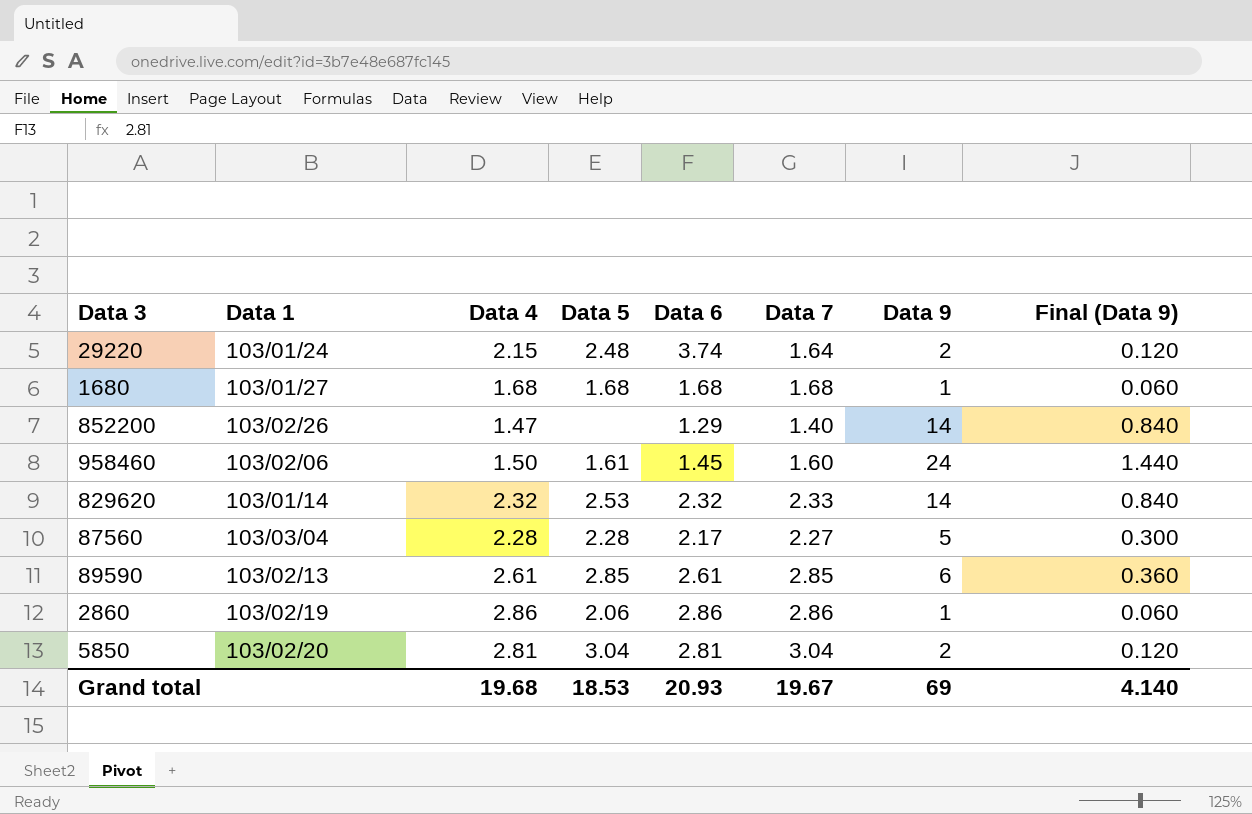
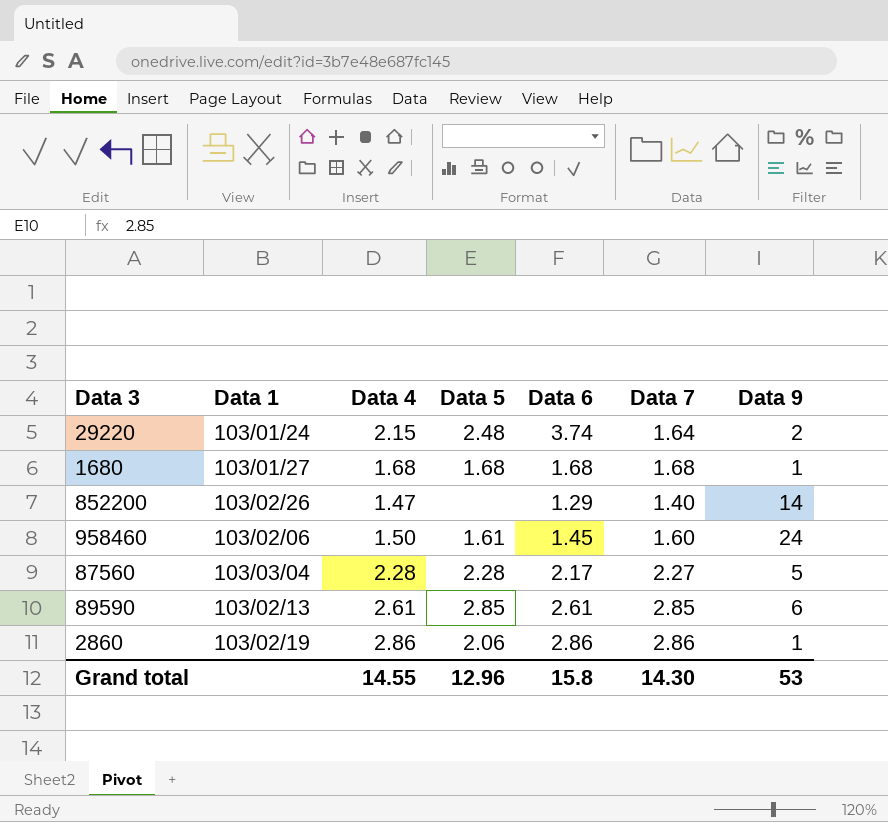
column Final (Data 9) | formula: [Data 9] * 0.06 -> none
row 829620: 103/01/14 | 2.32 | 2.53 | 2.32 | 2.33 | 14 | 0.840 -> none
row 5850: 103/02/20 | 2.81 | 3.04 | 2.81 | 3.04 | 2 | 0.120 -> none
Grand total | Data 4: 19.68 -> 14.55
Grand total | Data 5: 18.53 -> 12.96
Grand total | Data 6: 20.93 -> 15.8
Grand total | Data 7: 19.67 -> 14.30
Grand total | Data 9: 69 -> 53

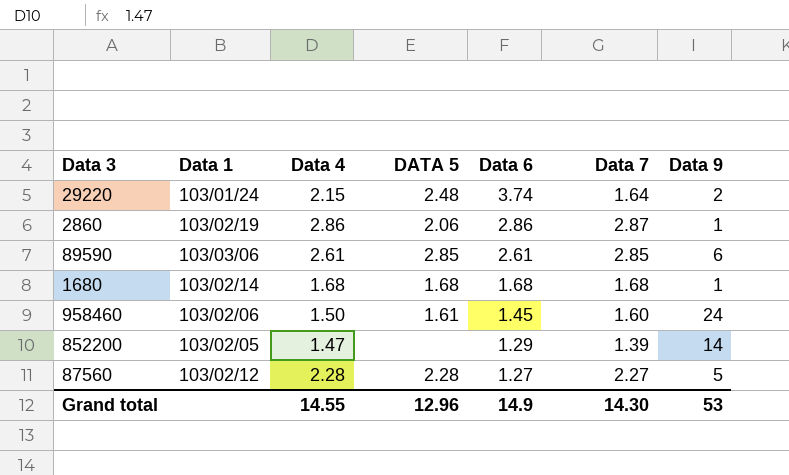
row order: none -> Data 6 descending
column name: Data 5 -> DATA 5
2860 | Data 7: 2.86 -> 2.87
89590 | Data 1: 103/02/13 -> 103/03/06
1680 | Data 1: 103/01/27 -> 103/02/14
852200 | Data 1: 103/02/26 -> 103/02/05
852200 | Data 7: 1.40 -> 1.39
87560 | Data 1: 103/03/04 -> 103/02/12
87560 | Data 6: 2.17 -> 1.27
Grand total | Data 6: 15.8 -> 14.9

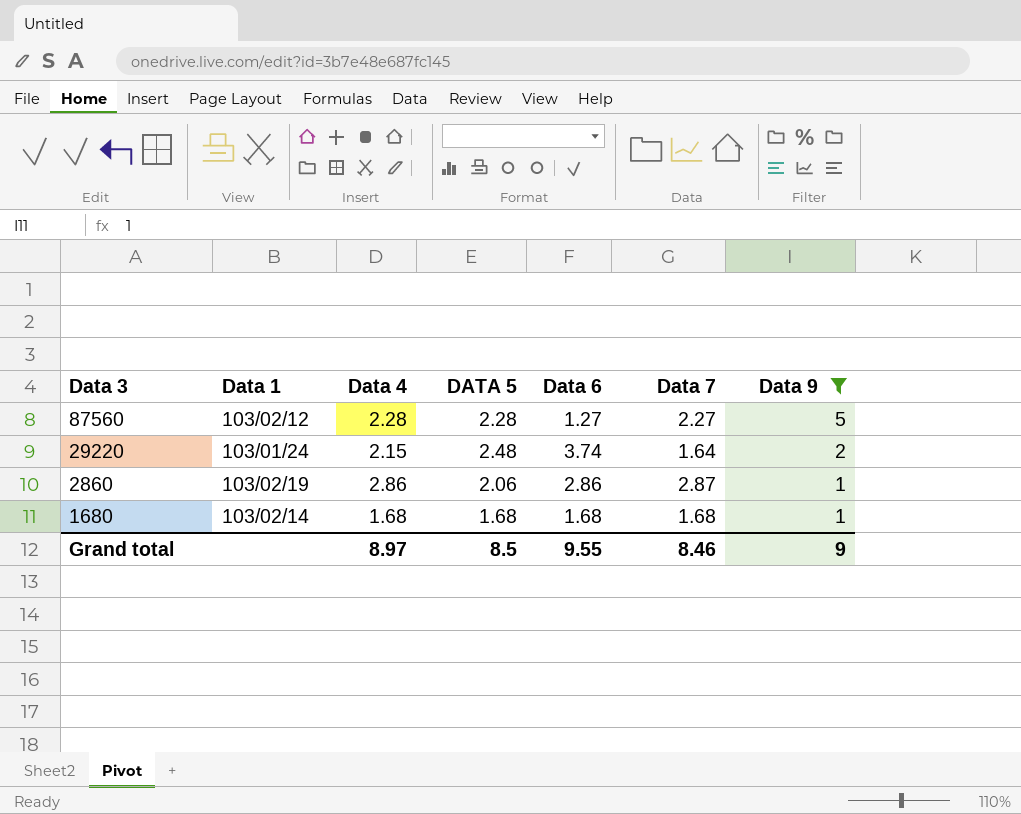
filter: none -> Data 9 <= 5
row order: Data 6 descending -> Data 3 descending
Grand total | Data 4: 14.55 -> 8.97
Grand total | DATA 5: 12.96 -> 8.5
Grand total | Data 6: 14.9 -> 9.55
Grand total | Data 7: 14.30 -> 8.46
Grand total | Data 9: 53 -> 9

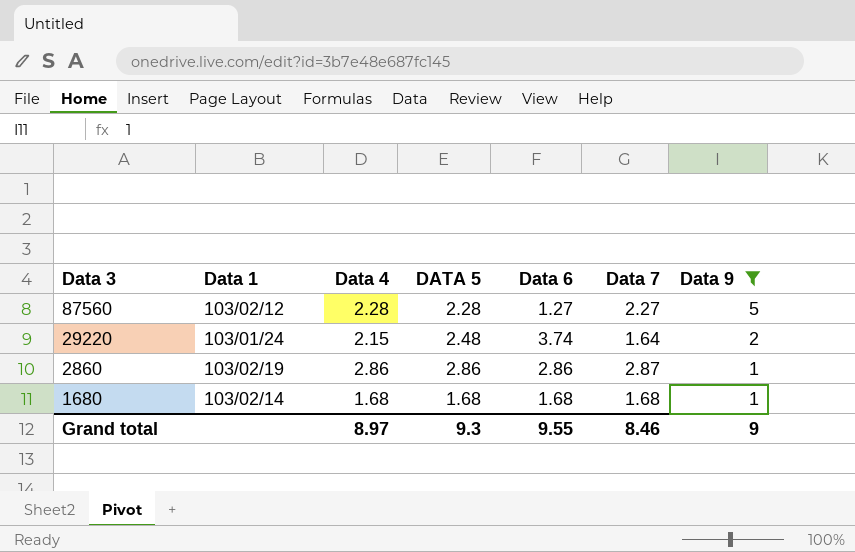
2860 | DATA 5: 2.06 -> 2.86
Grand total | DATA 5: 8.5 -> 9.3

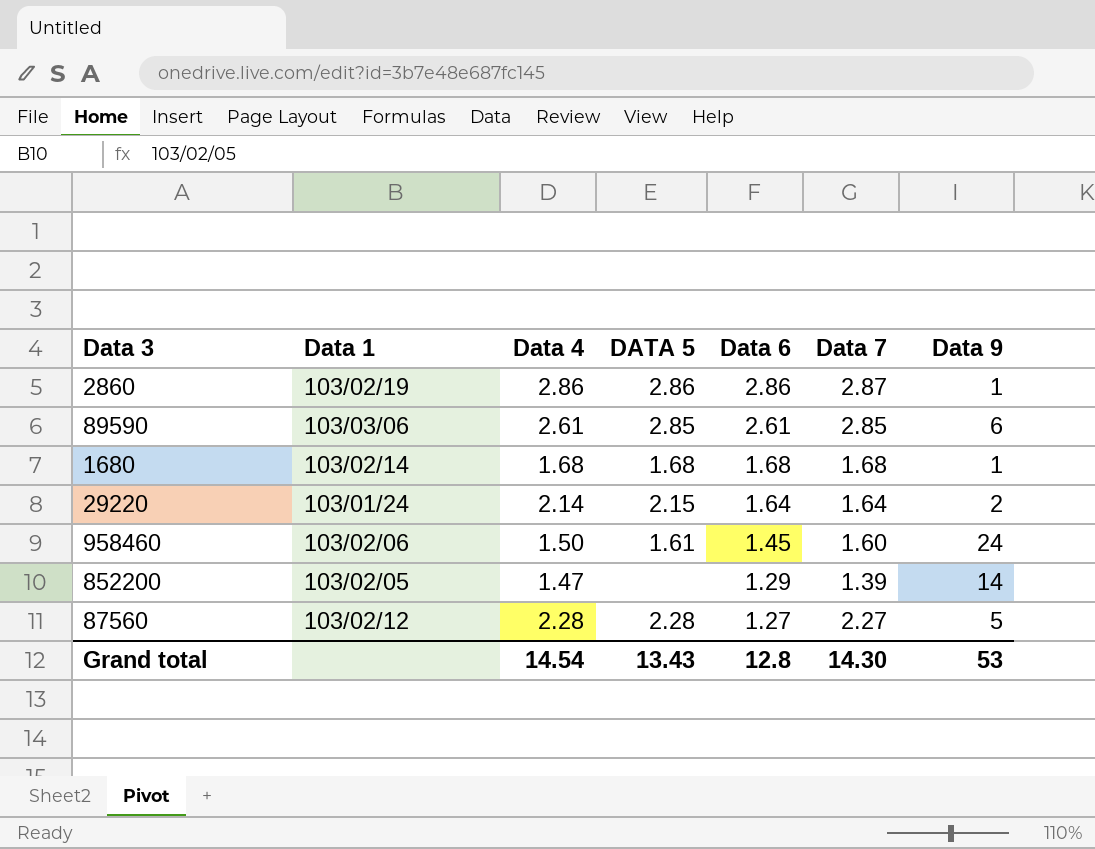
filter: Data 9 <= 5 -> none
row order: Data 3 descending -> Data 6 descending
29220 | Data 4: 2.15 -> 2.14
29220 | DATA 5: 2.48 -> 2.15
29220 | Data 6: 3.74 -> 1.64
Grand total | Data 4: 8.97 -> 14.54
Grand total | DATA 5: 9.3 -> 13.43
Grand total | Data 6: 9.55 -> 12.8
Grand total | Data 7: 8.46 -> 14.30
Grand total | Data 9: 9 -> 53

